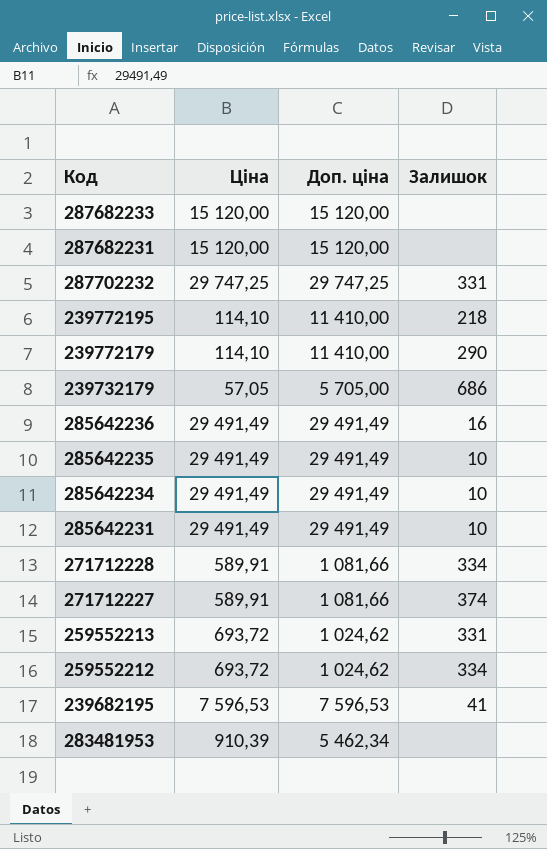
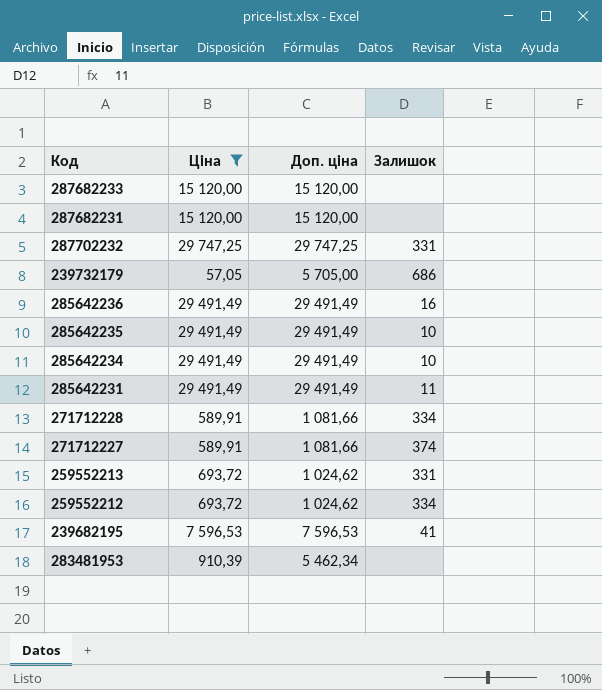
filter: none -> Ціна != 114,10
285642231 | Залишок: 10 -> 11

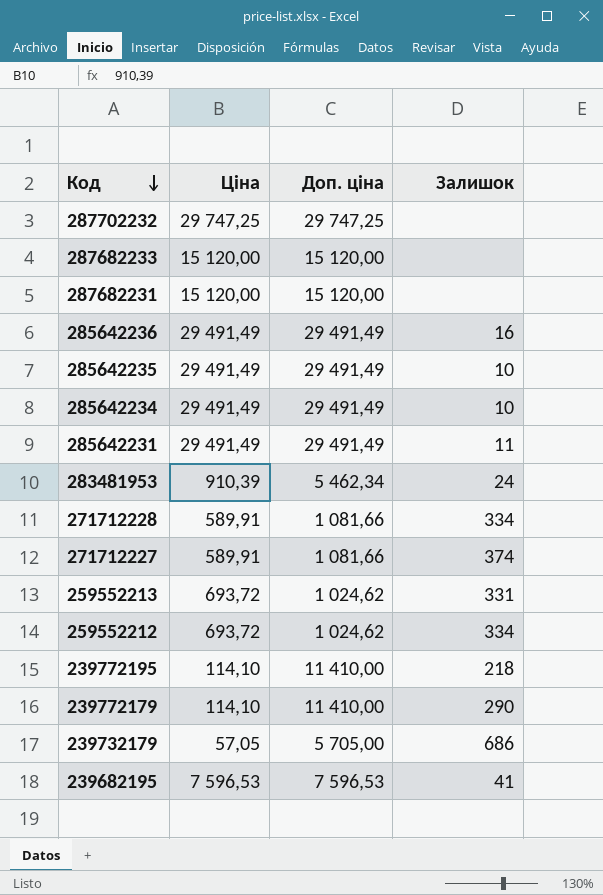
filter: Ціна != 114,10 -> none
row order: none -> Код descending
287702232 | Залишок: 331 -> none
283481953 | Залишок: none -> 24

